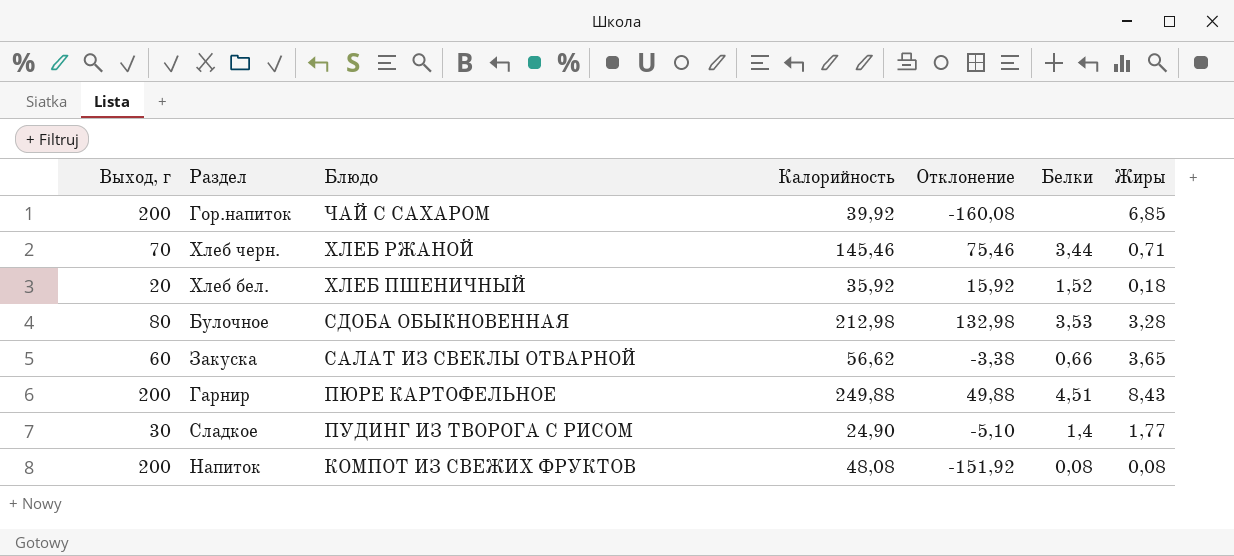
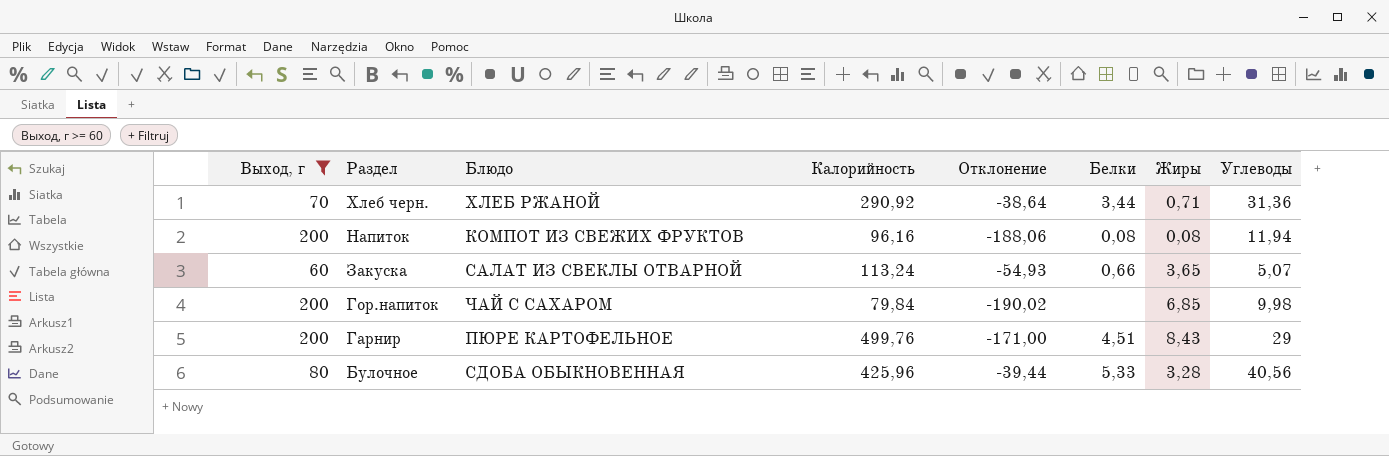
filter: none -> Выход, г >= 60
row order: Блюдо descending -> Раздел descending
column Отклонение | formula: [Калорийность] - [Выход, г] -> [Углеводы] - [Выход, г]
column Углеводы | position: none -> 8
Хлеб черн. | Калорийность: 145,46 -> 290,92
Напиток | Калорийность: 48,08 -> 96,16
Закуска | Калорийность: 56,62 -> 113,24
Гор.напиток | Калорийность: 39,92 -> 79,84
Гарнир | Калорийность: 249,88 -> 499,76
Булочное | Калорийность: 212,98 -> 425,96
Булочное | Белки: 3,53 -> 5,33

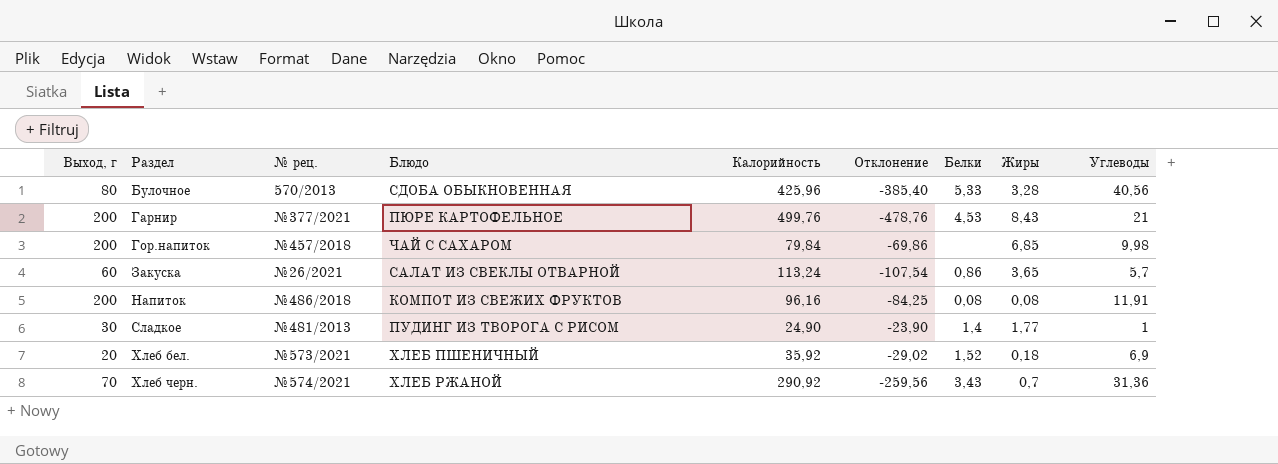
filter: Выход, г >= 60 -> none
row order: Раздел descending -> Раздел ascending
column № рец. | position: none -> 3
column Отклонение | formula: [Углеводы] - [Выход, г] -> [Углеводы] - [Калорийность]
Гарнир | Белки: 4,51 -> 4,53
Гарнир | Углеводы: 29 -> 21
Закуска | Белки: 0,66 -> 0,86
Закуска | Углеводы: 5,07 -> 5,7
Напиток | Углеводы: 11,94 -> 11,91
Хлеб черн. | Белки: 3,44 -> 3,43
Хлеб черн. | Жиры: 0,71 -> 0,7

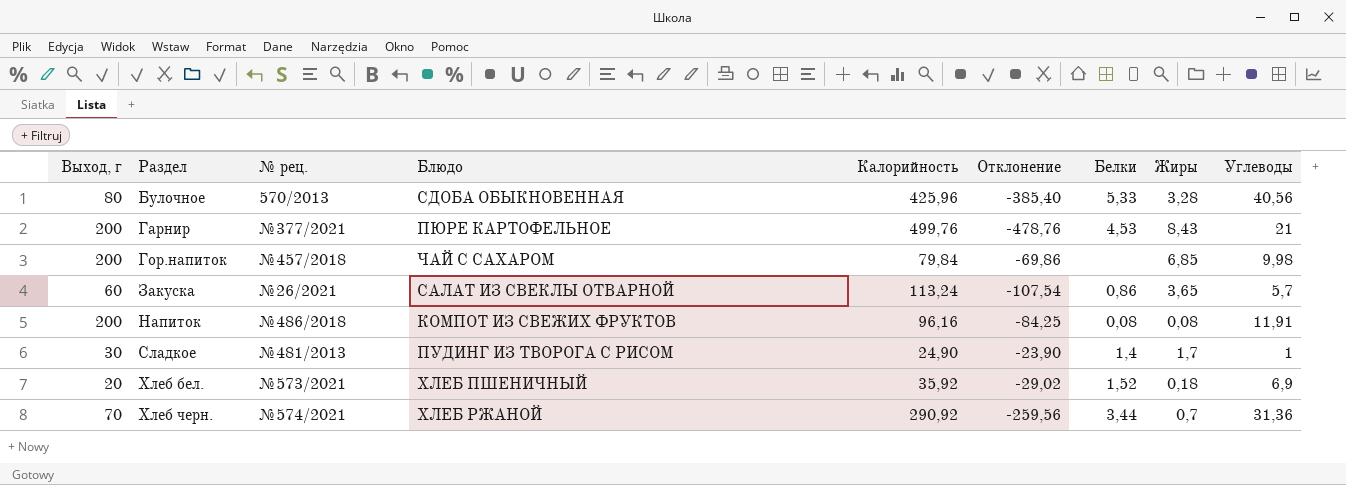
Сладкое | Жиры: 1,77 -> 1,7
Хлеб черн. | Белки: 3,43 -> 3,44

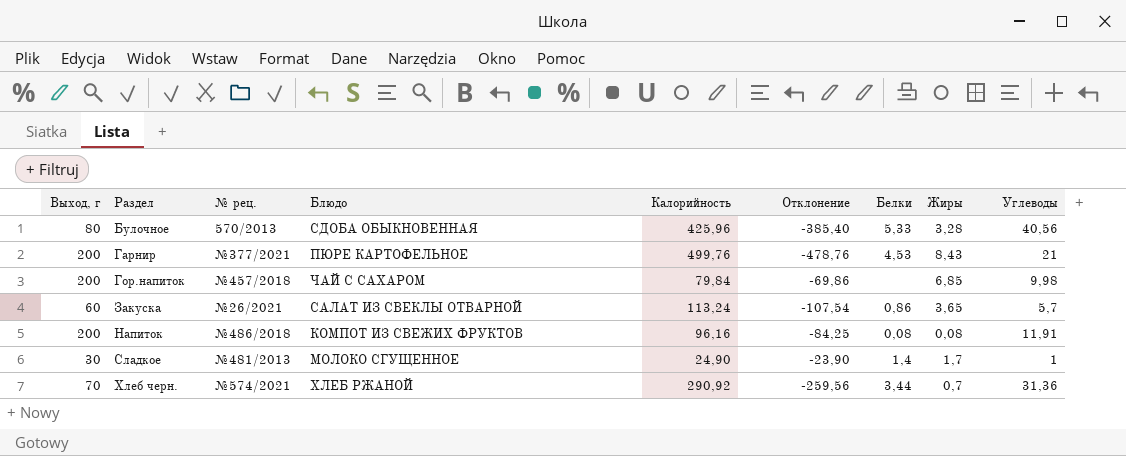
row Хлеб бел.: 20 | №573/2021 | ХЛЕБ ПШЕНИЧНЫЙ | 35,92 | -29,02 | 1,52 | 0,18 | 6,9 -> none
Сладкое | Блюдо: ПУДИНГ ИЗ ТВОРОГА С РИСОМ -> МОЛОКО СГУЩЕННОЕ

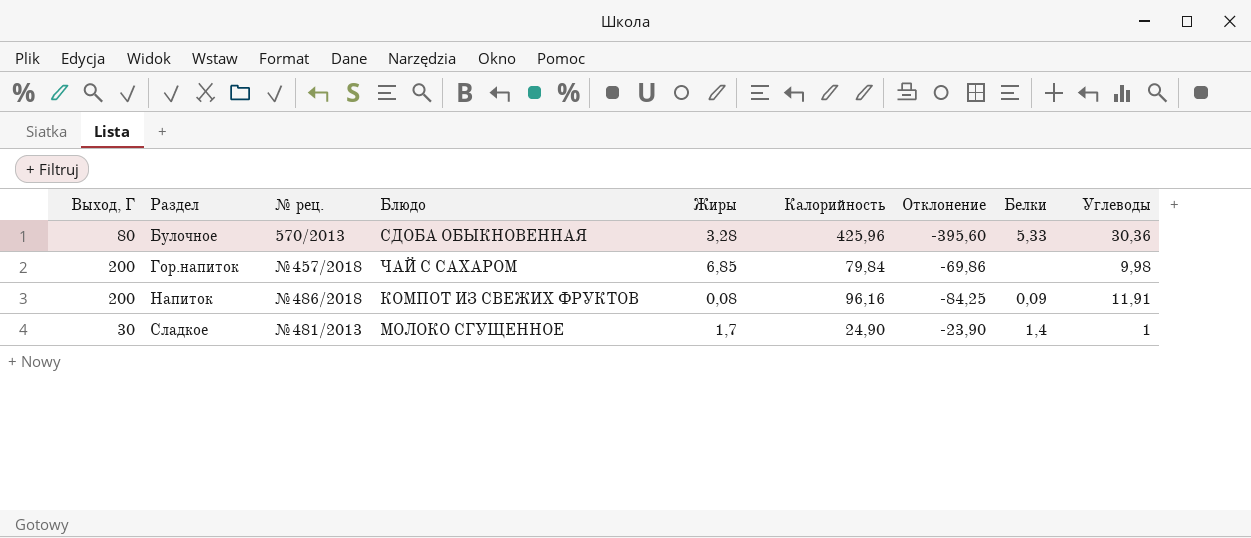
column name: Выход, г -> Выход, Г
column Жиры | position: 8 -> 5
row Гарнир: 200 | №377/2021 | ПЮРЕ КАРТОФЕЛЬНОЕ | 499,76 | -478,76 | 4,53 | 8,43 | 21 -> none
row Закуска: 60 | №26/2021 | САЛАТ ИЗ СВЕКЛЫ ОТВАРНОЙ | 113,24 | -107,54 | 0,86 | 3,65 | 5,7 -> none
row Хлеб черн.: 70 | №574/2021 | ХЛЕБ РЖАНОЙ | 290,92 | -259,56 | 3,44 | 0,7 | 31,36 -> none
Булочное | Отклонение: -385,40 -> -395,60
Булочное | Углеводы: 40,56 -> 30,36
Напиток | Белки: 0,08 -> 0,09

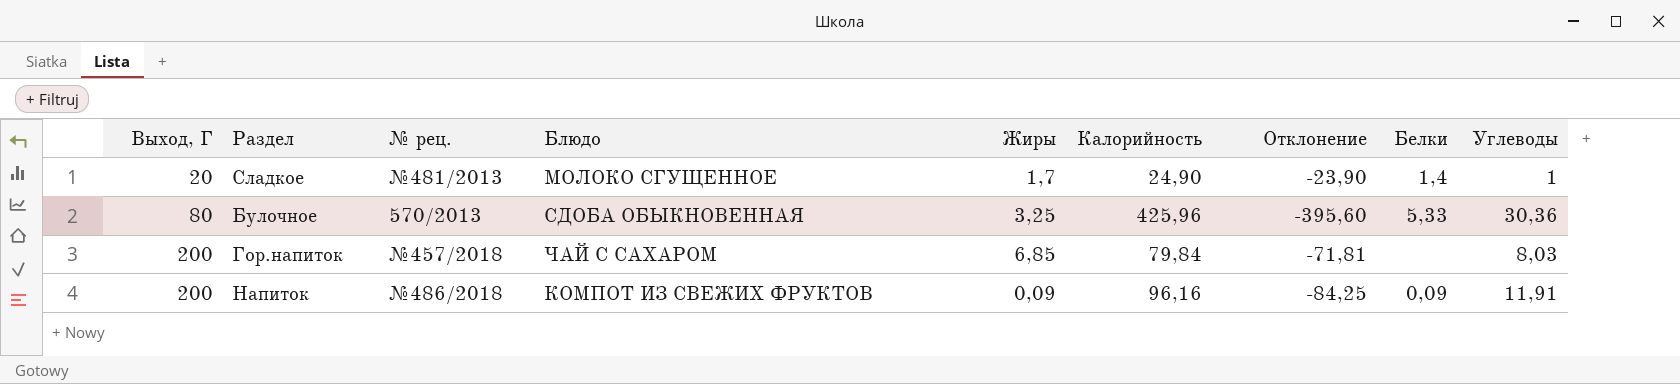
row order: Раздел ascending -> Выход, Г ascending
Сладкое | Выход, Г: 30 -> 20
Булочное | Жиры: 3,28 -> 3,25
Гор.напиток | Отклонение: -69,86 -> -71,81
Гор.напиток | Углеводы: 9,98 -> 8,03
Напиток | Жиры: 0,08 -> 0,09

